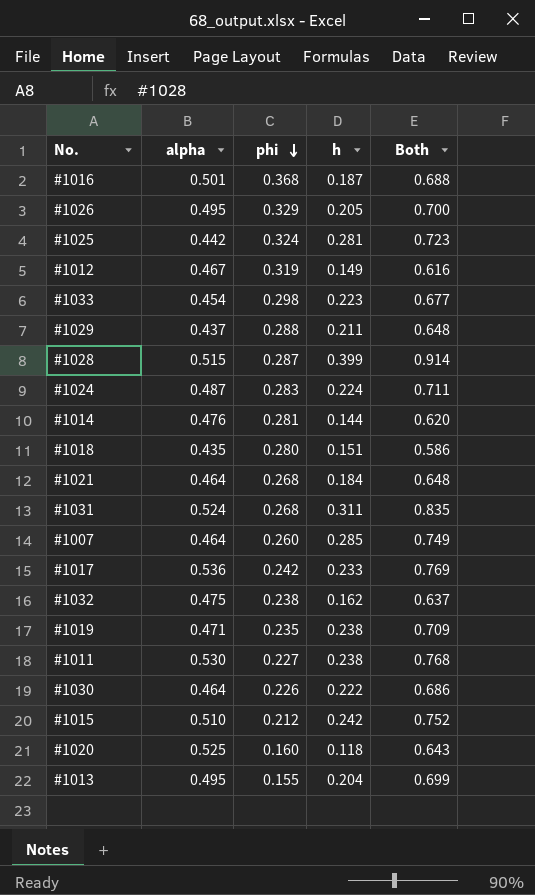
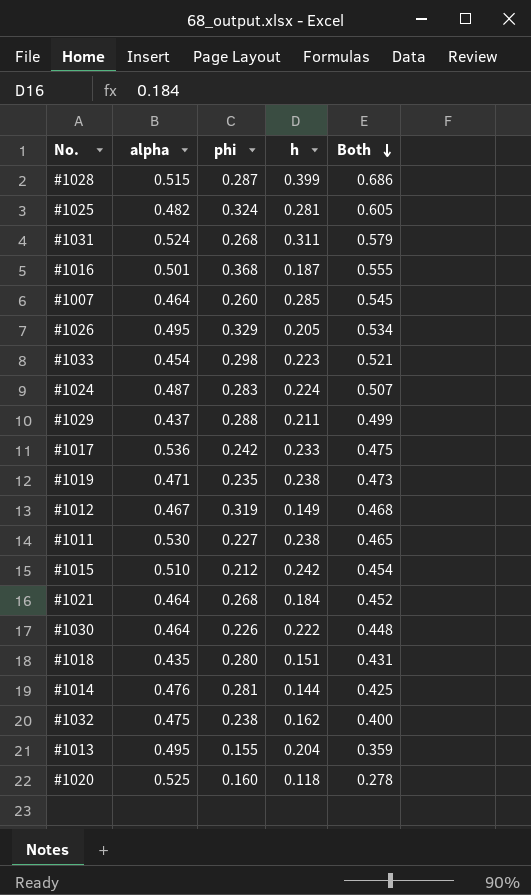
row order: phi descending -> Both descending
column Both | formula: [alpha] + [h] -> [phi] + [h]
#1025 | alpha: 0.442 -> 0.482

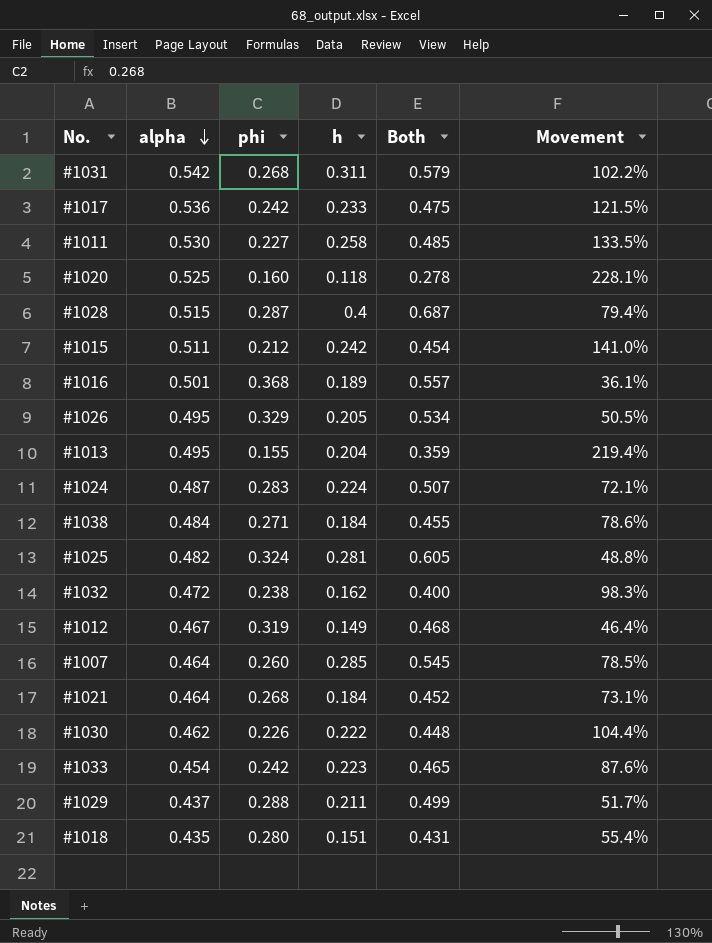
row order: Both descending -> alpha descending
column Movement | formula: none -> ([alpha] - [phi]) / [phi]
row #1019: 0.471 | 0.235 | 0.238 | 0.473 -> none
row #1014: 0.476 | 0.281 | 0.144 | 0.425 -> none
#1031 | alpha: 0.524 -> 0.542
#1011 | h: 0.238 -> 0.258
#1011 | Both: 0.465 -> 0.485
#1028 | h: 0.399 -> 0.4
#1028 | Both: 0.686 -> 0.687
#1015 | alpha: 0.510 -> 0.511
#1016 | h: 0.187 -> 0.189
#1016 | Both: 0.555 -> 0.557
row #1038: none -> 0.484 | 0.271 | 0.184 | 0.455 | 78.6%
#1032 | alpha: 0.475 -> 0.472
#1030 | alpha: 0.464 -> 0.462
#1033 | phi: 0.298 -> 0.242
#1033 | Both: 0.521 -> 0.465

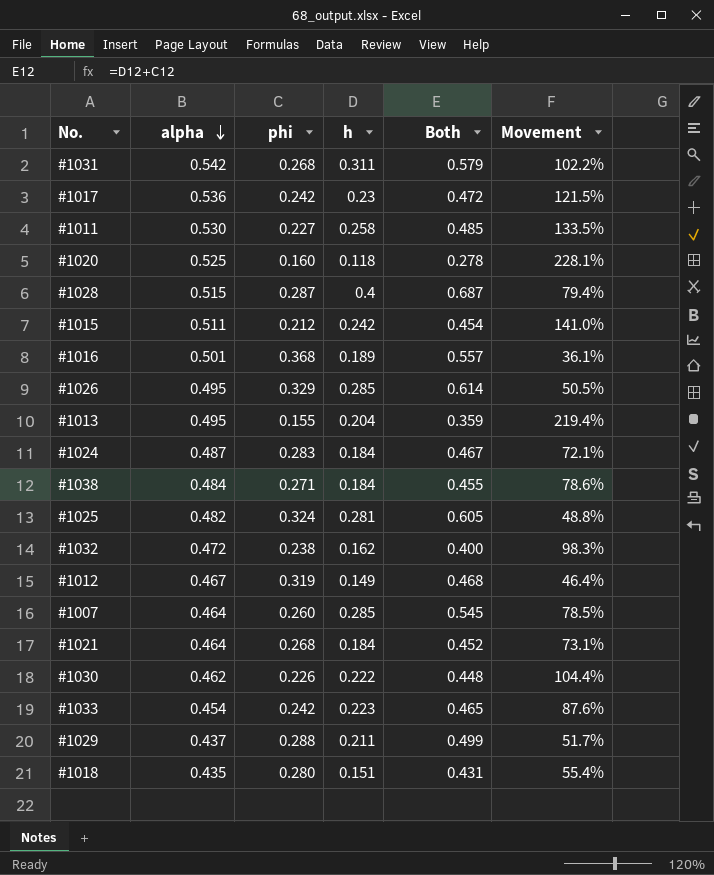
#1017 | h: 0.233 -> 0.23
#1017 | Both: 0.475 -> 0.472
#1026 | h: 0.205 -> 0.285
#1026 | Both: 0.534 -> 0.614
#1024 | h: 0.224 -> 0.184
#1024 | Both: 0.507 -> 0.467

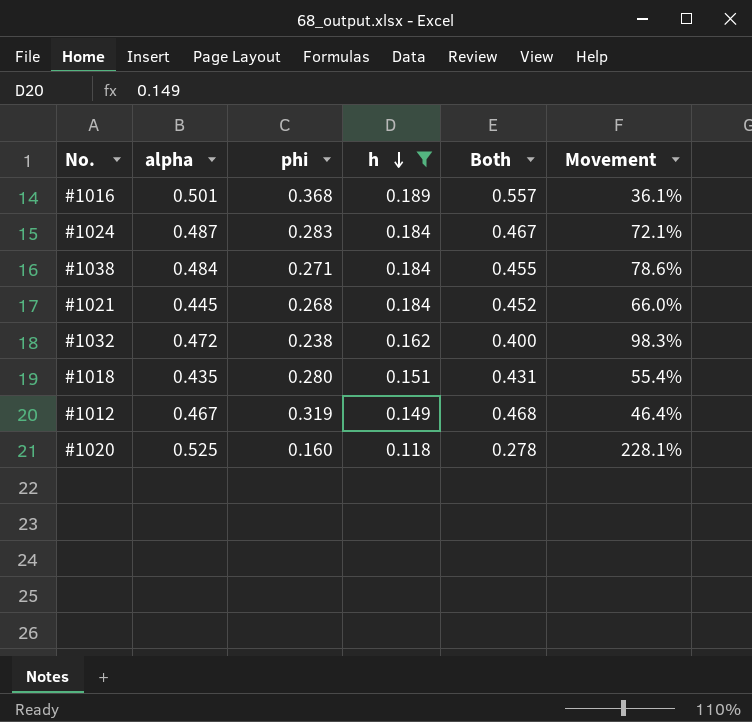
filter: none -> h <= 0.189
row order: alpha descending -> h descending
#1021 | alpha: 0.464 -> 0.445
#1021 | Movement: 73.1% -> 66.0%

